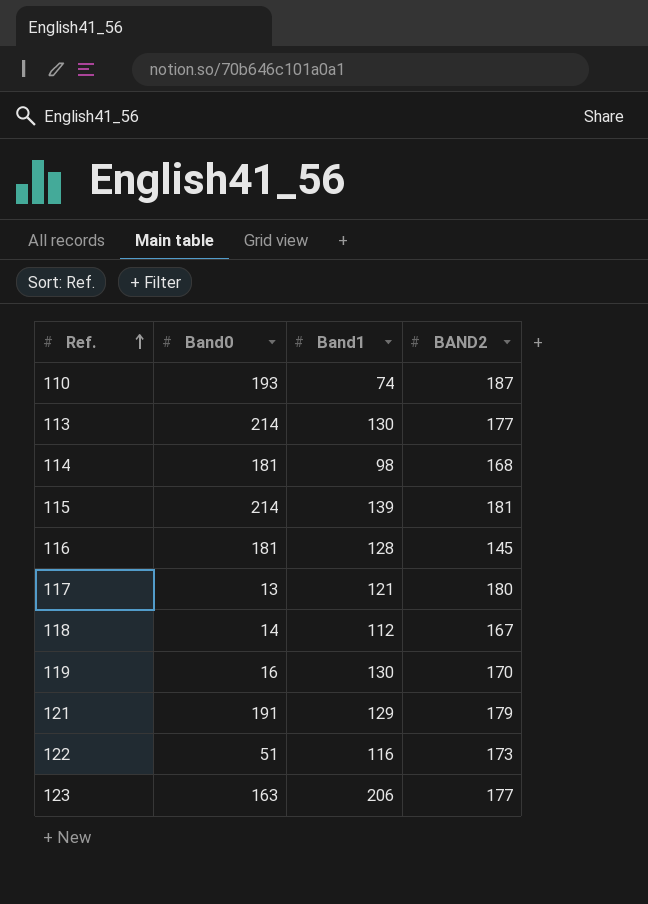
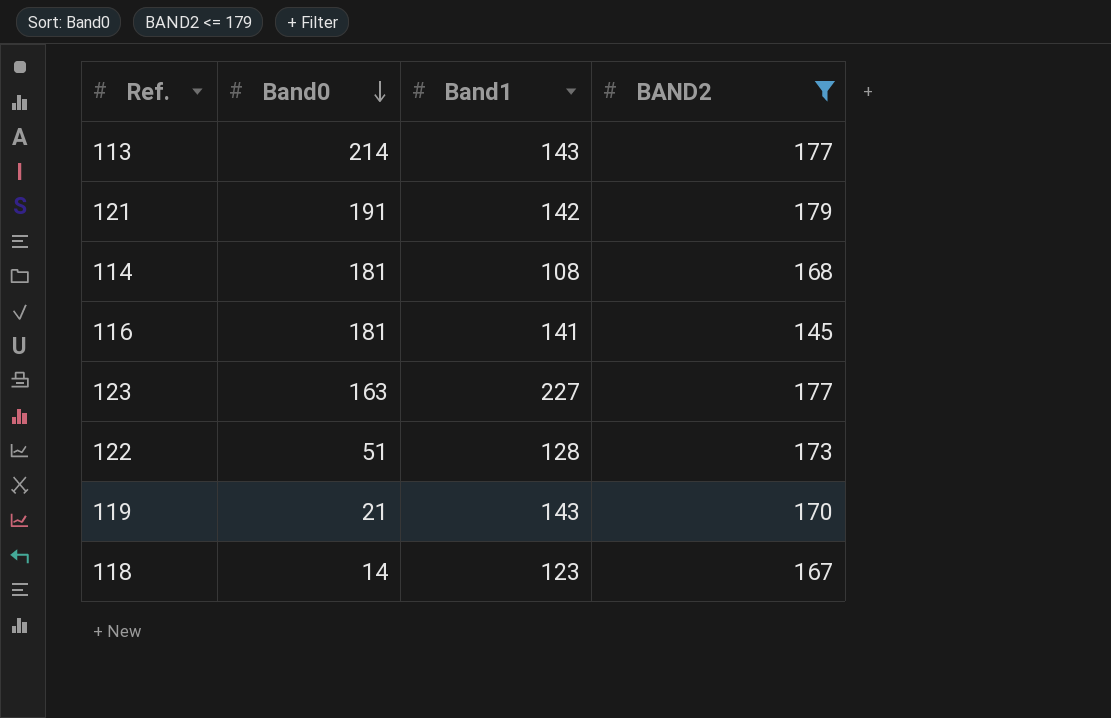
filter: none -> BAND2 <= 179
row order: Ref. ascending -> Band0 descending
113 | Band1: 130 -> 143
121 | Band1: 129 -> 142
114 | Band1: 98 -> 108
116 | Band1: 128 -> 141
123 | Band1: 206 -> 227
122 | Band1: 116 -> 128
119 | Band0: 16 -> 21
119 | Band1: 130 -> 143
118 | Band1: 112 -> 123

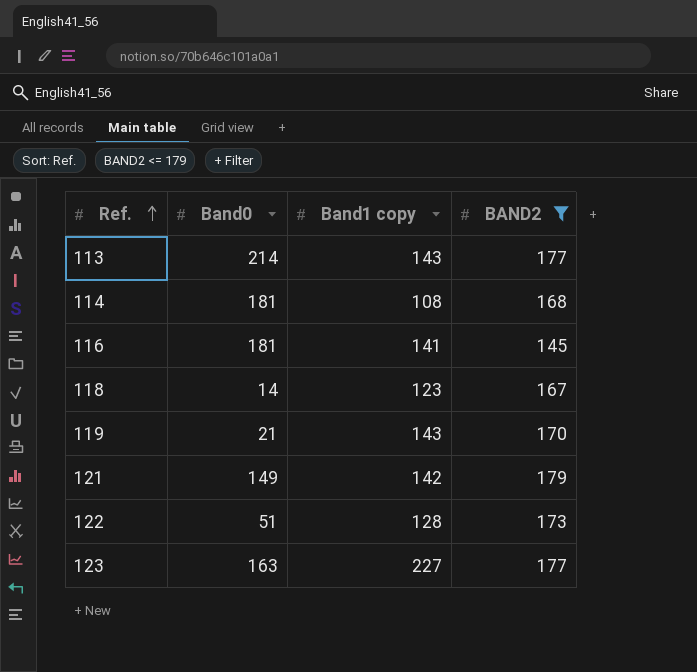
row order: Band0 descending -> Ref. ascending
column name: Band1 -> Band1 copy
121 | Band0: 191 -> 149

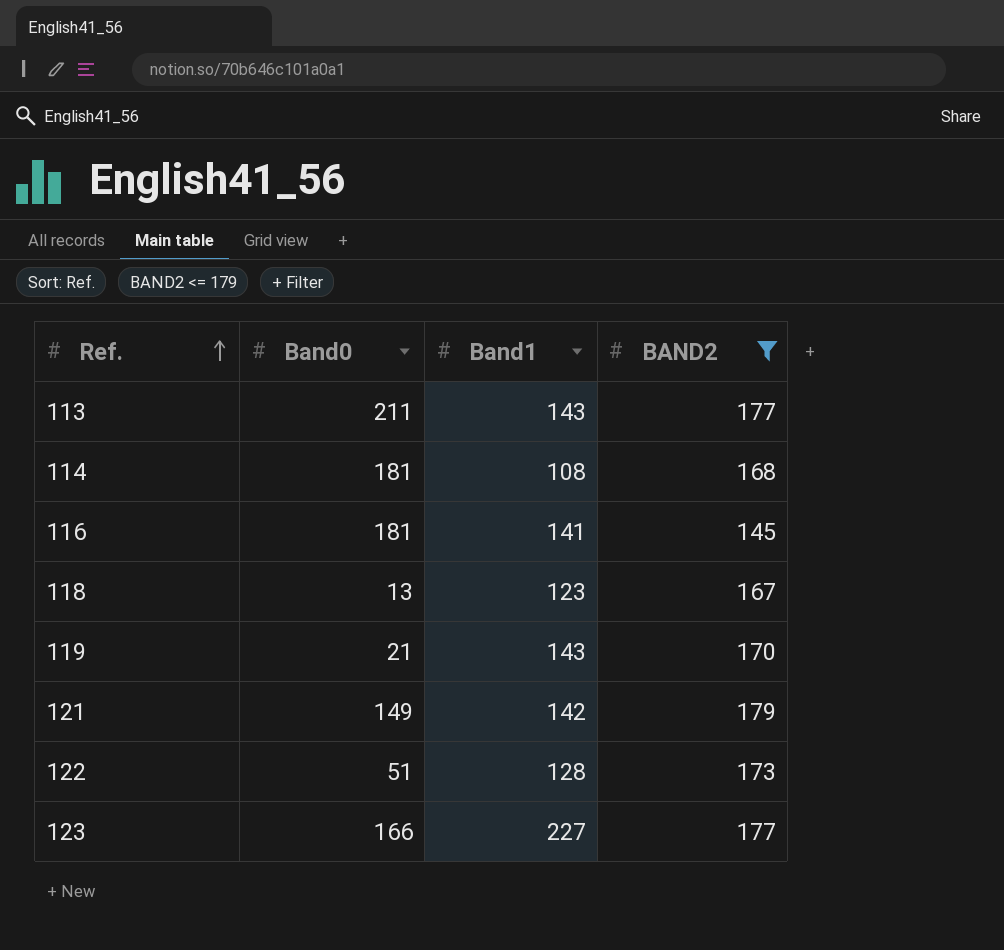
column name: Band1 copy -> Band1
113 | Band0: 214 -> 211
118 | Band0: 14 -> 13
123 | Band0: 163 -> 166

